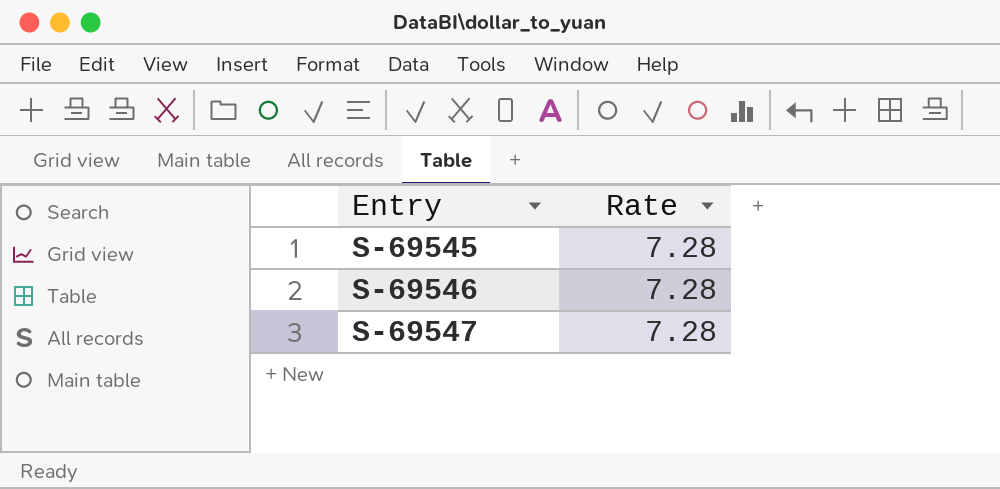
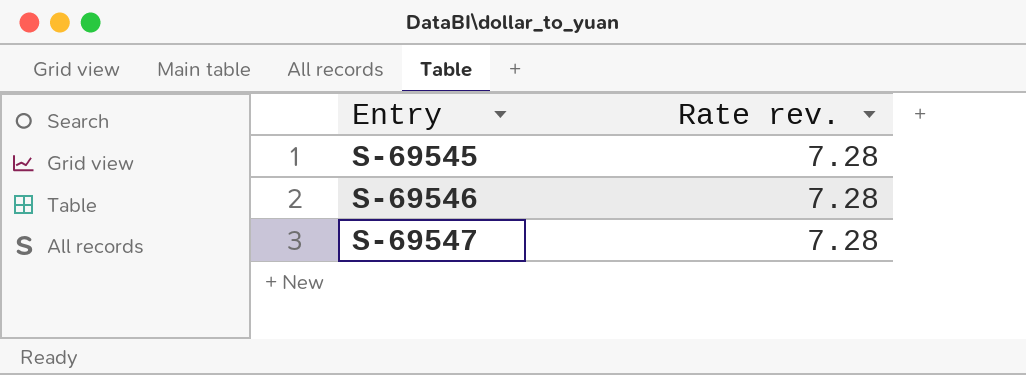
column name: Rate -> Rate rev.

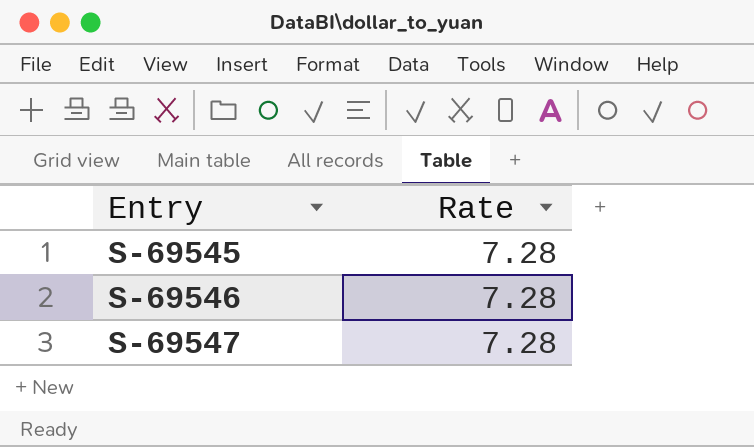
column name: Rate rev. -> Rate

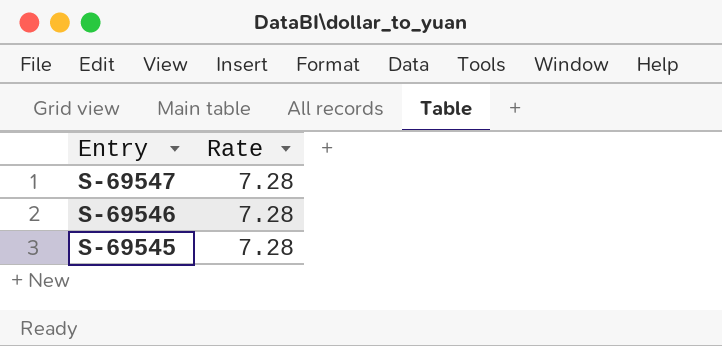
row order: Entry ascending -> Entry descending

